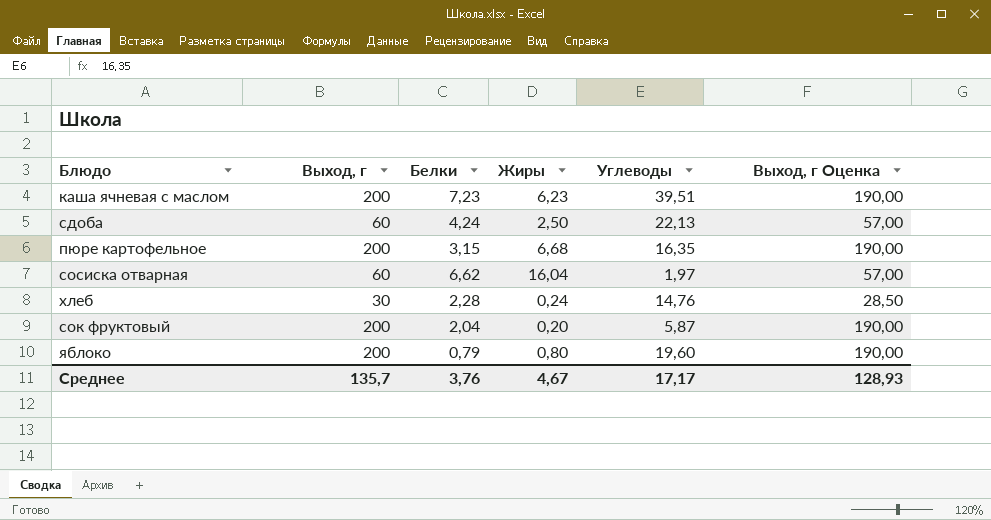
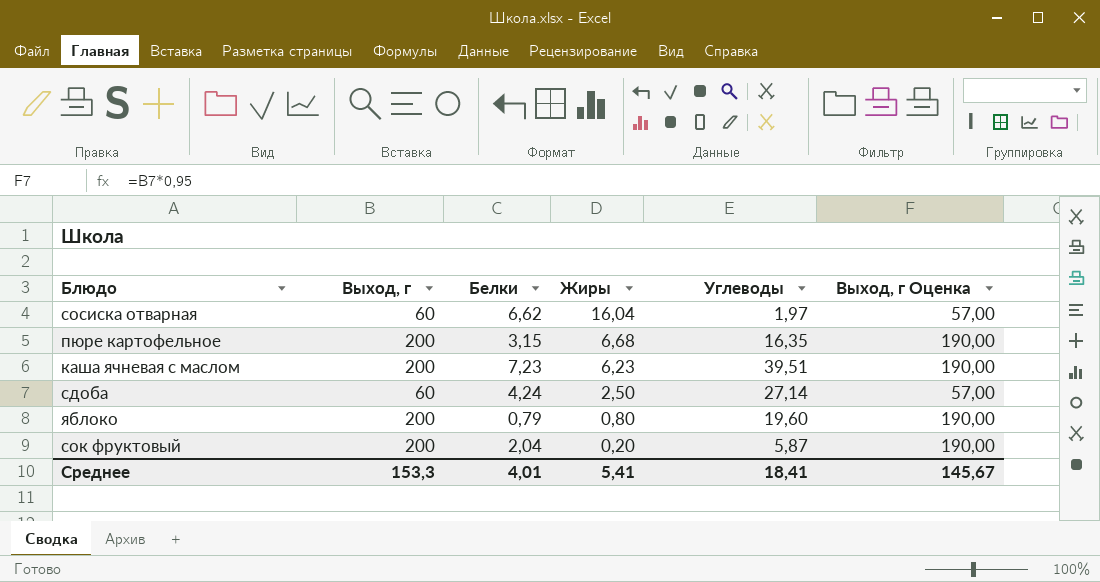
row order: none -> Жиры descending
row хлеб: 30 | 2,28 | 0,24 | 14,76 | 28,50 -> none
сдоба | Углеводы: 22,13 -> 27,14
Среднее | Выход, г: 135,7 -> 153,3
Среднее | Белки: 3,76 -> 4,01
Среднее | Жиры: 4,67 -> 5,41
Среднее | Углеводы: 17,17 -> 18,41
Среднее | Выход, г Оценка: 128,93 -> 145,67

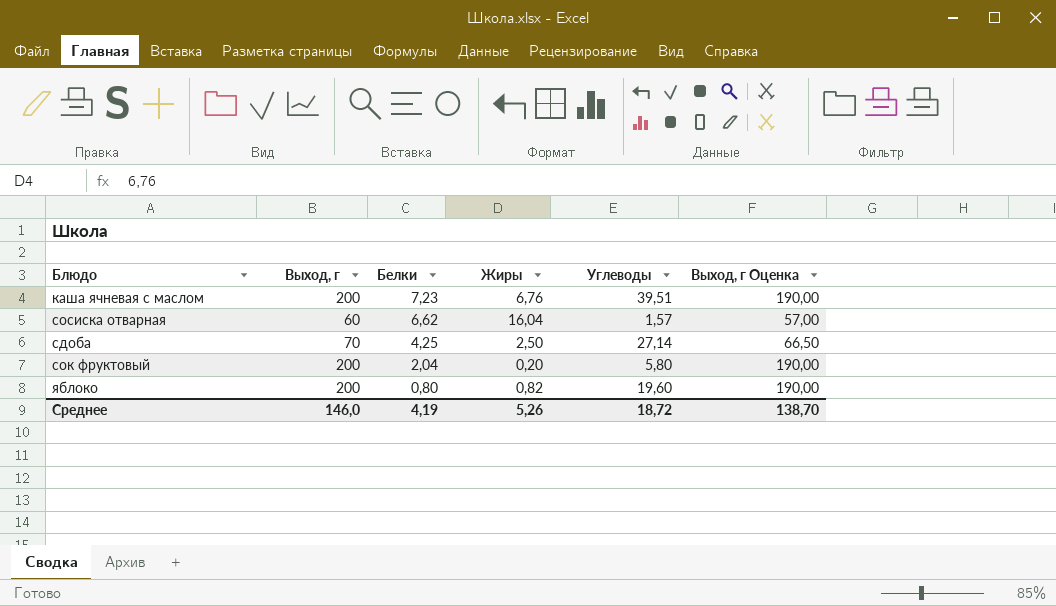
row order: Жиры descending -> Белки descending
row пюре картофельное: 200 | 3,15 | 6,68 | 16,35 | 190,00 -> none
каша ячневая с маслом | Жиры: 6,23 -> 6,76
сосиска отварная | Углеводы: 1,97 -> 1,57
сдоба | Выход, г: 60 -> 70
сдоба | Белки: 4,24 -> 4,25
сдоба | Выход, г Оценка: 57,00 -> 66,50
сок фруктовый | Углеводы: 5,87 -> 5,80
яблоко | Белки: 0,79 -> 0,80
яблоко | Жиры: 0,80 -> 0,82
Среднее | Выход, г: 153,3 -> 146,0
Среднее | Белки: 4,01 -> 4,19
Среднее | Жиры: 5,41 -> 5,26
Среднее | Углеводы: 18,41 -> 18,72
Среднее | Выход, г Оценка: 145,67 -> 138,70

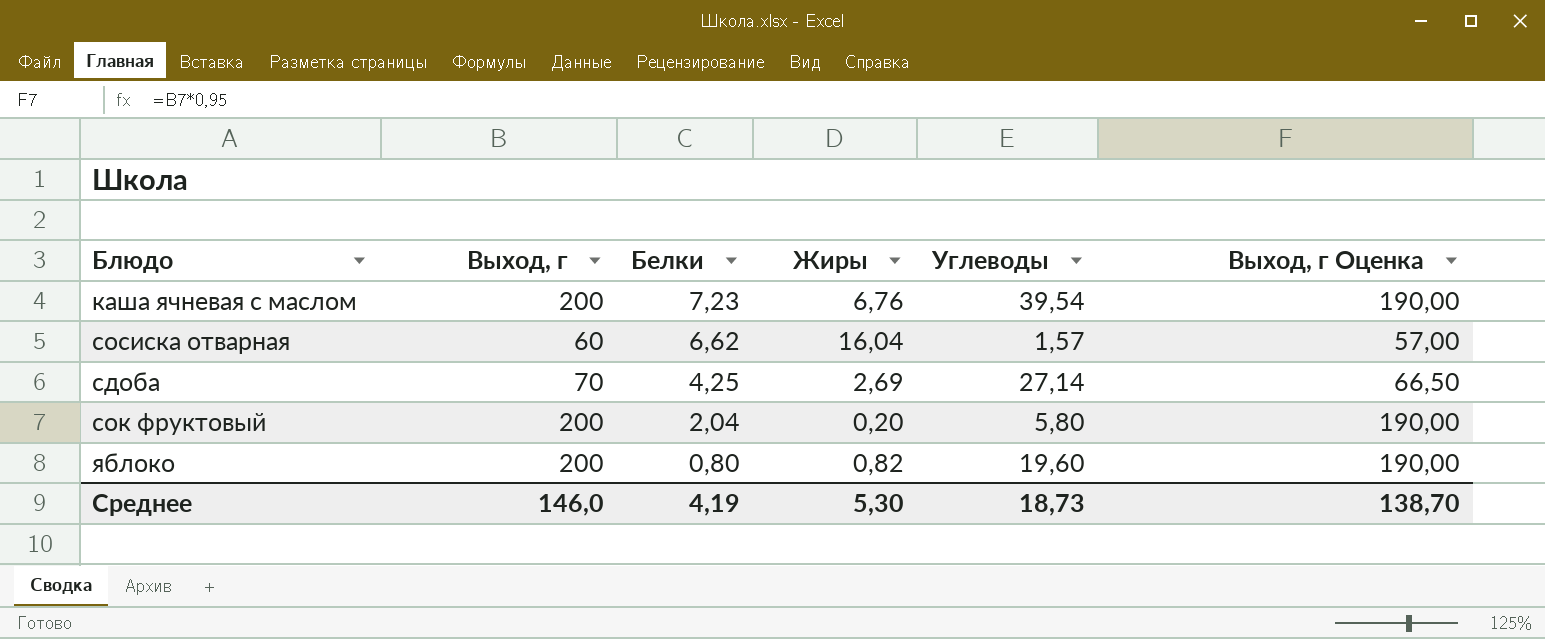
каша ячневая с маслом | Углеводы: 39,51 -> 39,54
сдоба | Жиры: 2,50 -> 2,69
Среднее | Жиры: 5,26 -> 5,30
Среднее | Углеводы: 18,72 -> 18,73

